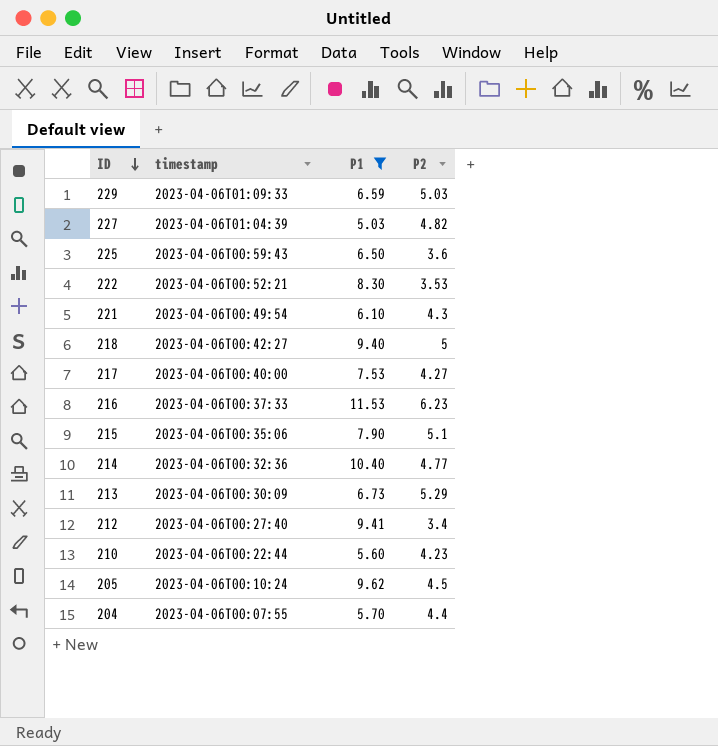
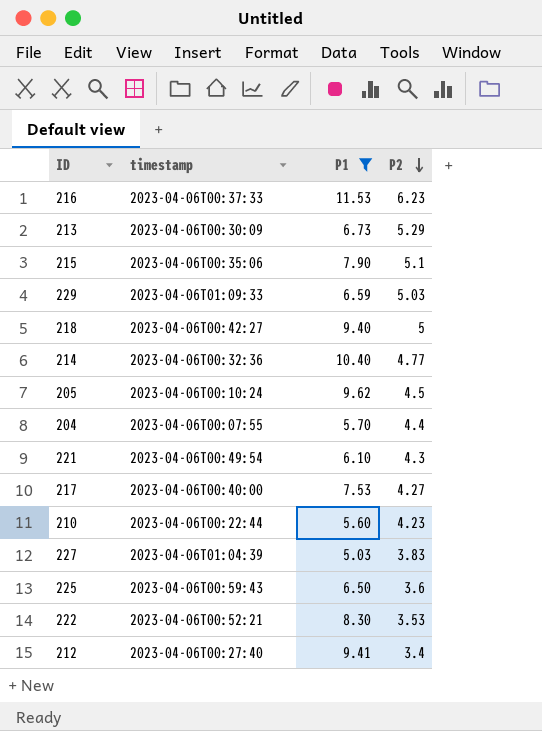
row order: ID descending -> P2 descending
227 | P2: 4.82 -> 3.83

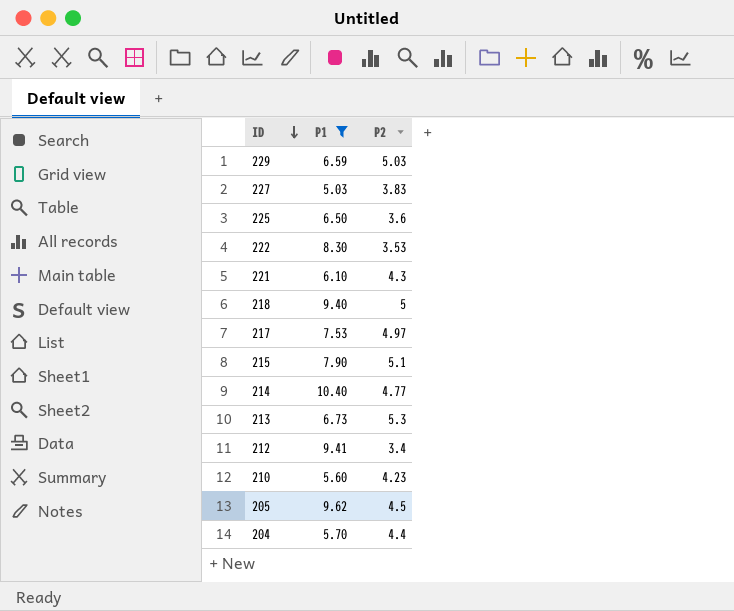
row order: P2 descending -> ID descending
column timestamp | position: 2 -> none
row 216: 2023-04-06T00:37:33 | 11.53 | 6.23 -> none
217 | P2: 4.27 -> 4.97
213 | P2: 5.29 -> 5.3

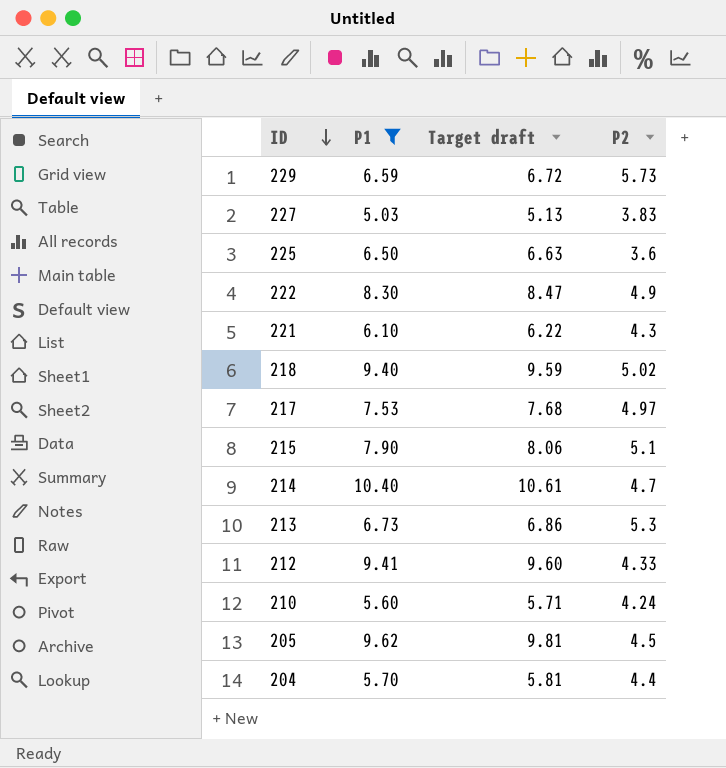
column Target draft | formula: none -> [P1] * 1.02
229 | P2: 5.03 -> 5.73
222 | P2: 3.53 -> 4.9
218 | P2: 5 -> 5.02
214 | P2: 4.77 -> 4.7
212 | P2: 3.4 -> 4.33
210 | P2: 4.23 -> 4.24

